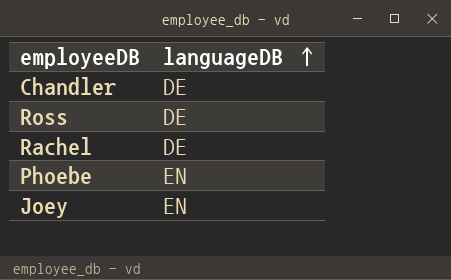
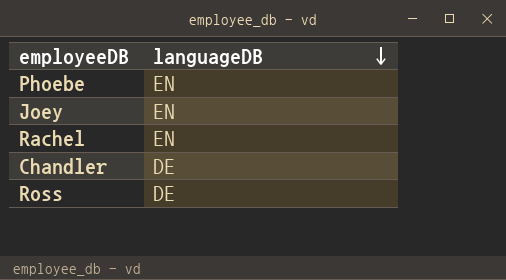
row order: languageDB ascending -> languageDB descending
Rachel | languageDB: DE -> EN

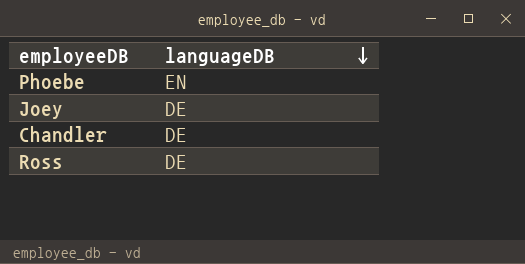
row Rachel: EN -> none
Joey | languageDB: EN -> DE

